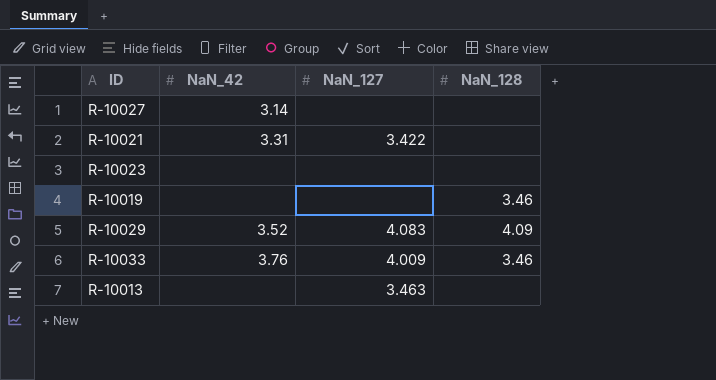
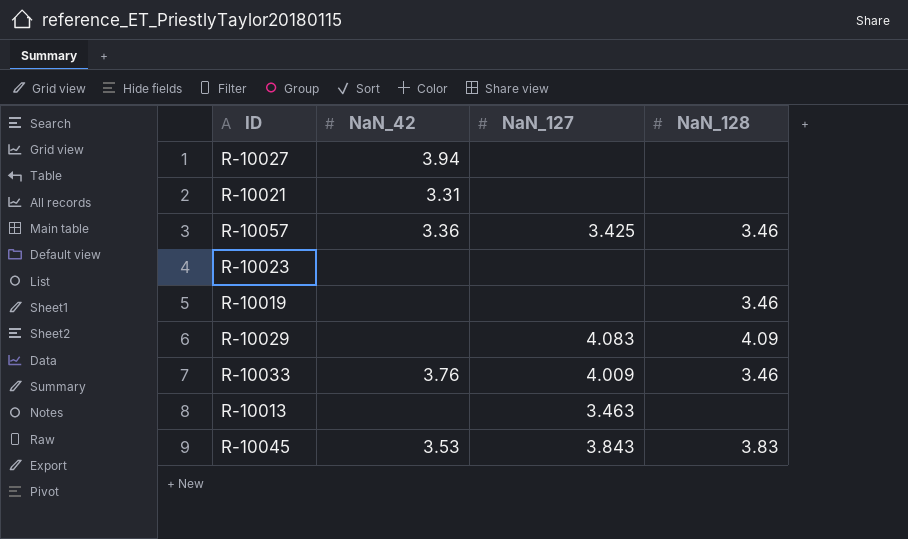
R-10027 | NaN_42: 3.14 -> 3.94
R-10021 | NaN_127: 3.422 -> none
row R-10057: none -> 3.36 | 3.425 | 3.46
R-10029 | NaN_42: 3.52 -> none
row R-10045: none -> 3.53 | 3.843 | 3.83

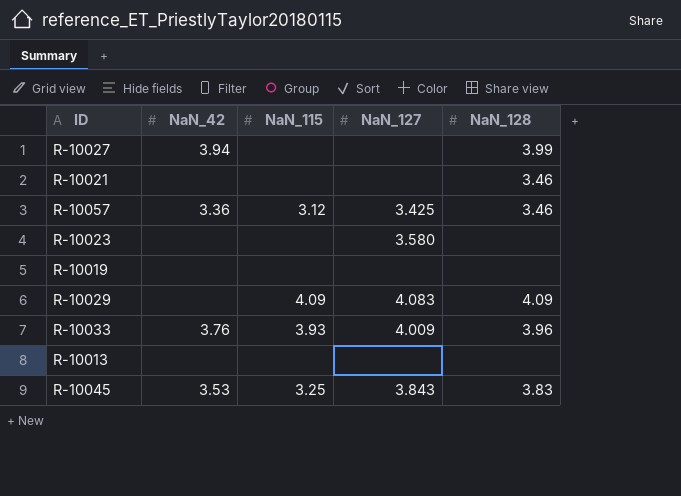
column NaN_115 | position: none -> 3
R-10027 | NaN_128: none -> 3.99
R-10021 | NaN_42: 3.31 -> none
R-10021 | NaN_128: none -> 3.46
R-10023 | NaN_127: none -> 3.580
R-10019 | NaN_128: 3.46 -> none
R-10033 | NaN_128: 3.46 -> 3.96
R-10013 | NaN_127: 3.463 -> none

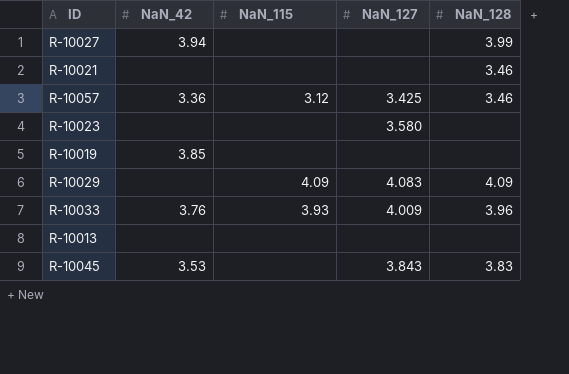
R-10019 | NaN_42: none -> 3.85
R-10045 | NaN_115: 3.25 -> none

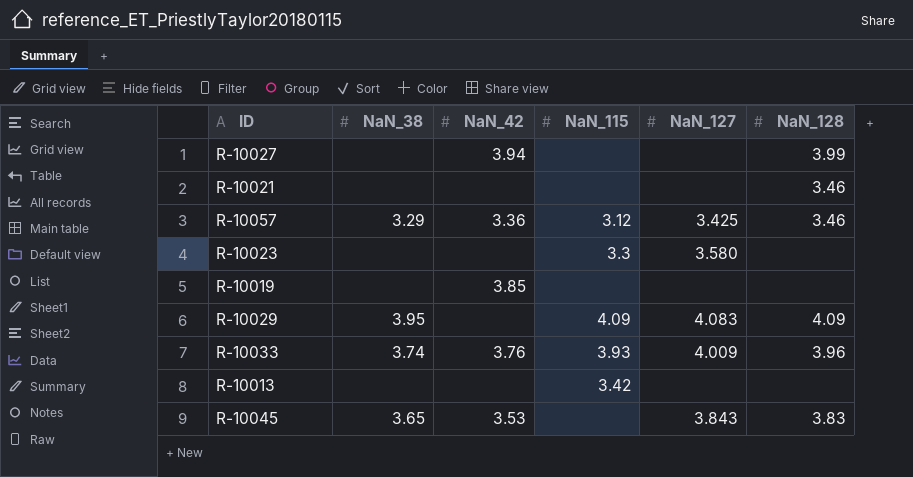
column NaN_38 | position: none -> 2
R-10023 | NaN_115: none -> 3.3
R-10013 | NaN_115: none -> 3.42

